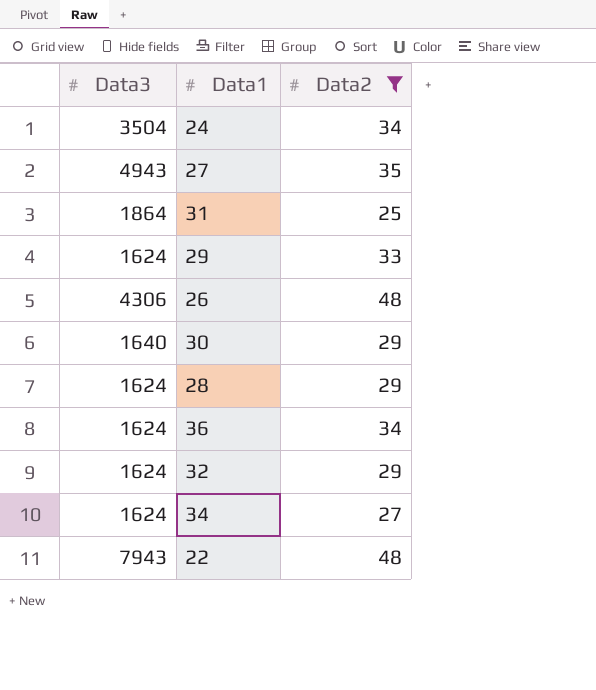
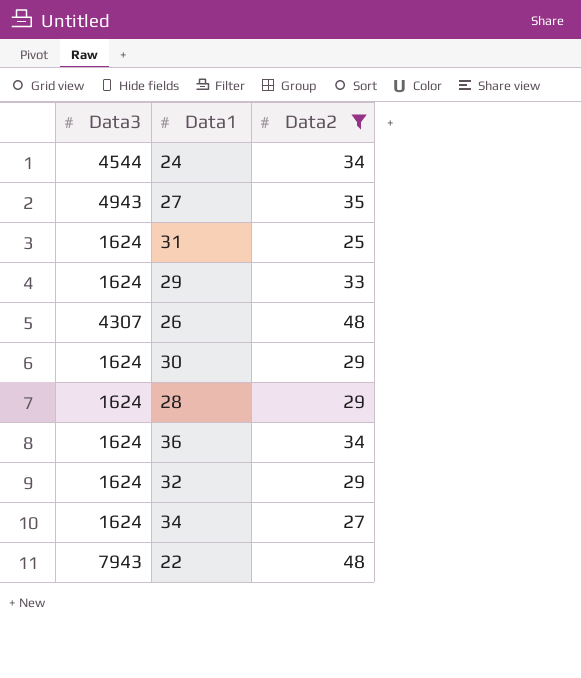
24 | Data3: 3504 -> 4544
31 | Data3: 1864 -> 1624
26 | Data3: 4306 -> 4307
30 | Data3: 1640 -> 1624

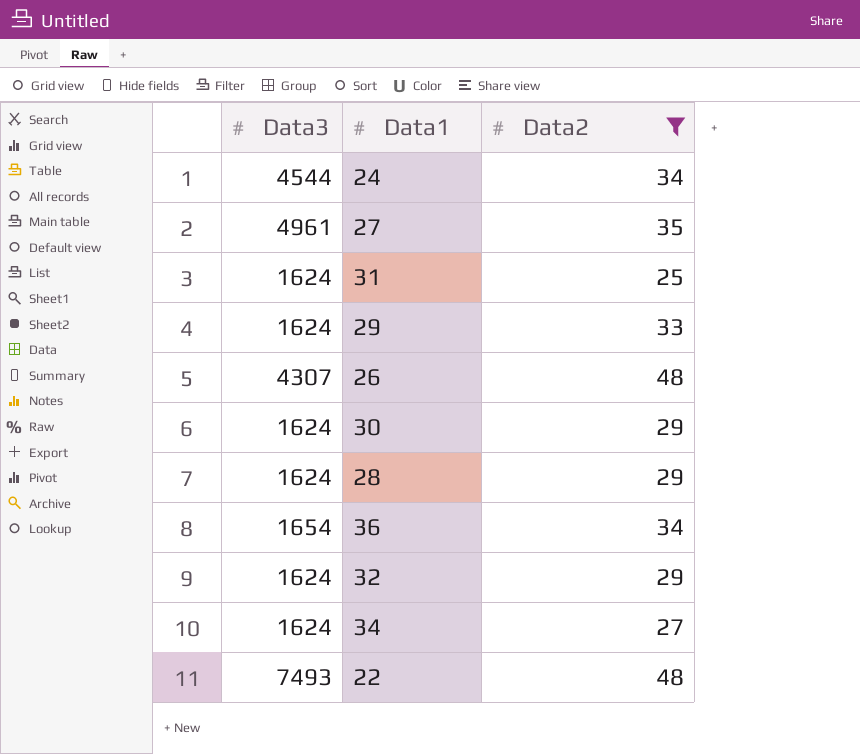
27 | Data3: 4943 -> 4961
36 | Data3: 1624 -> 1654
22 | Data3: 7943 -> 7493

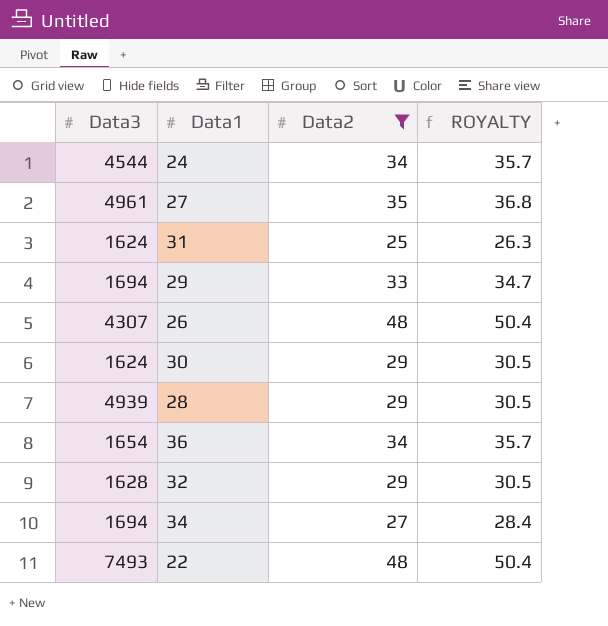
column ROYALTY | formula: none -> [Data2] * 1.05
29 | Data3: 1624 -> 1694
28 | Data3: 1624 -> 4939
32 | Data3: 1624 -> 1628
34 | Data3: 1624 -> 1694

